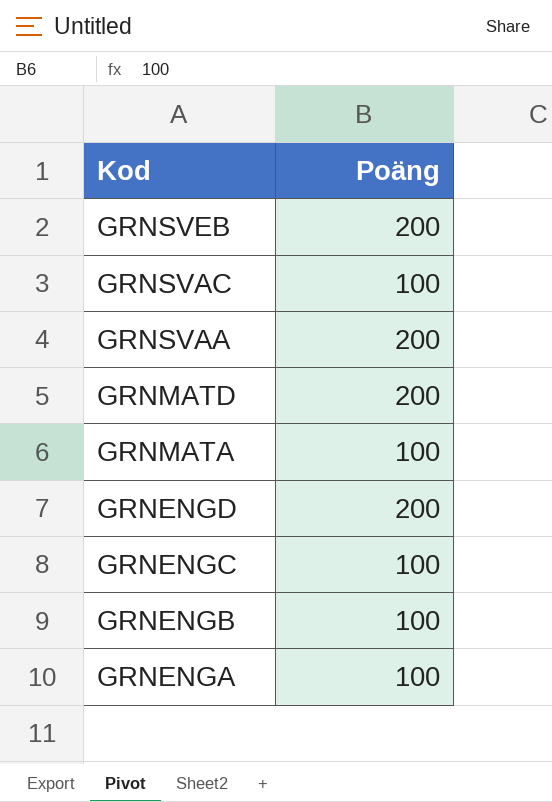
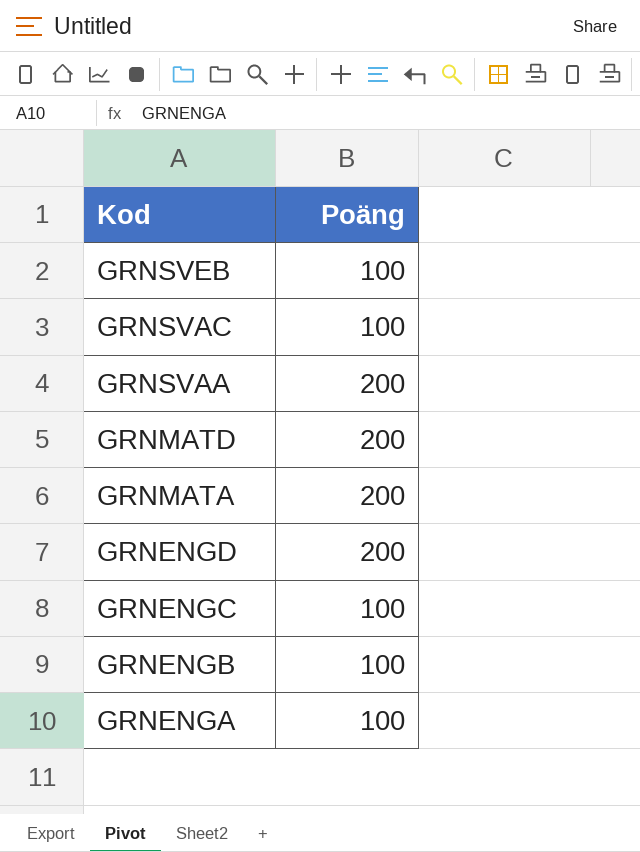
GRNSVEB | Poäng: 200 -> 100
GRNMATA | Poäng: 100 -> 200

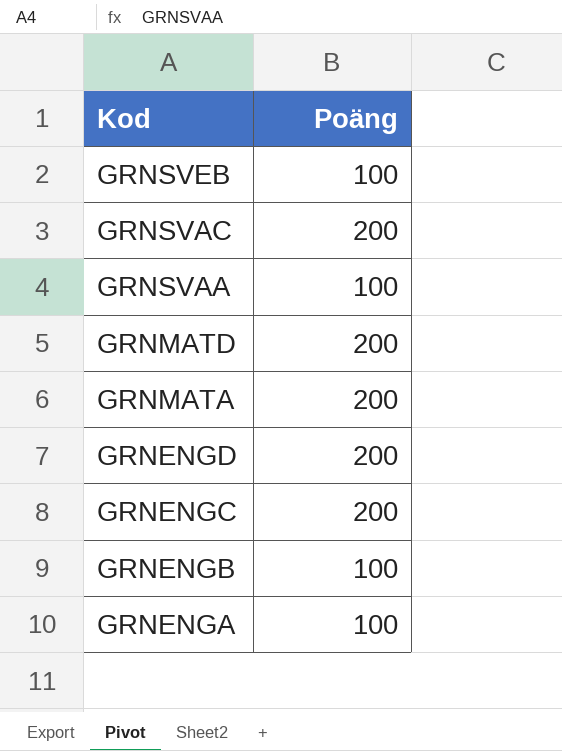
GRNSVAC | Poäng: 100 -> 200
GRNSVAA | Poäng: 200 -> 100
GRNENGC | Poäng: 100 -> 200

